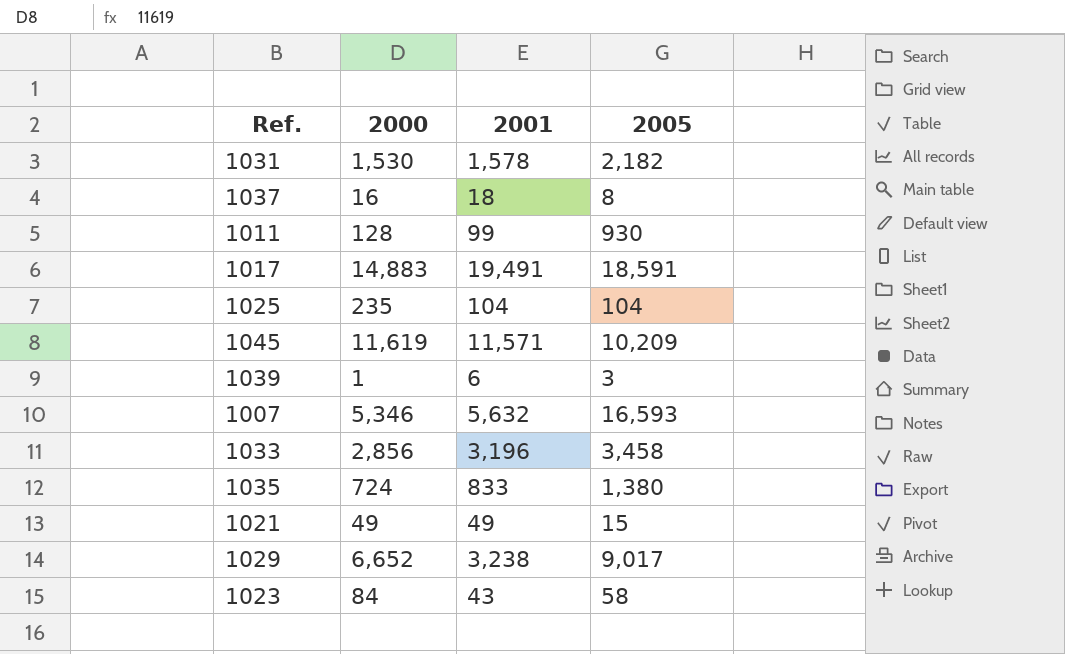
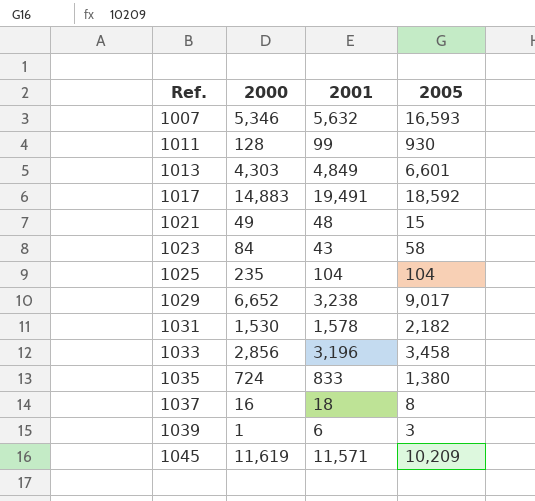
row order: none -> Ref. ascending
row 1013: none -> 4,303 | 4,849 | 6,601
1017 | 2005: 18,591 -> 18,592
1021 | 2001: 49 -> 48

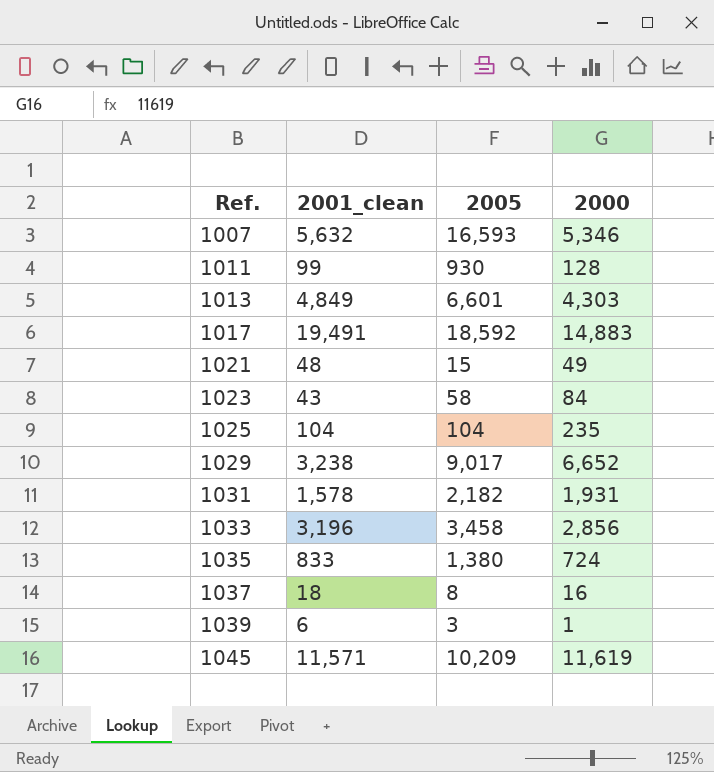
column name: 2001 -> 2001_clean
column 2000 | position: 2 -> 4
1031 | 2000: 1,530 -> 1,931

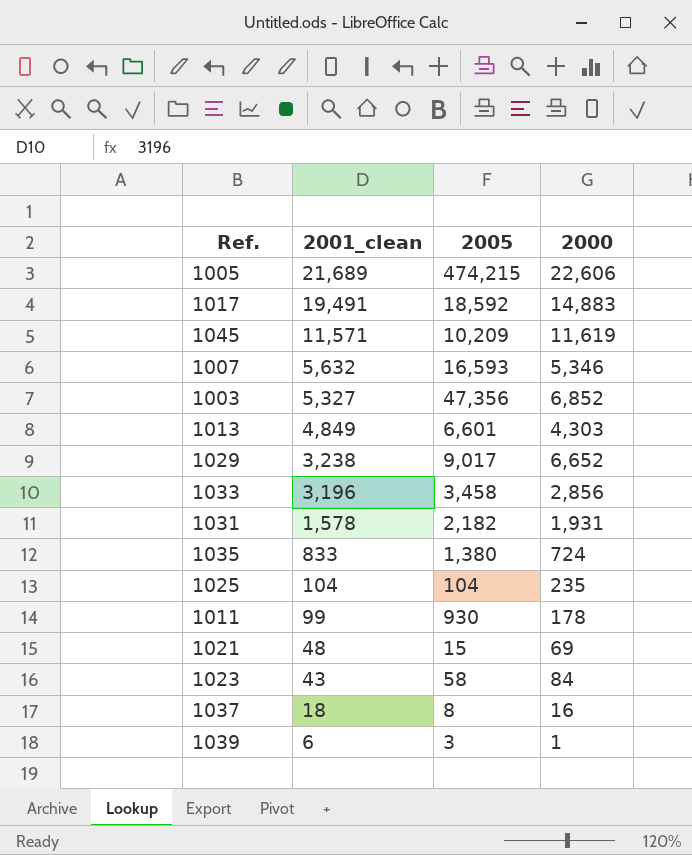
row order: Ref. ascending -> 2001_clean descending
row 1005: none -> 21,689 | 474,215 | 22,606
row 1003: none -> 5,327 | 47,356 | 6,852
1011 | 2000: 128 -> 178
1021 | 2000: 49 -> 69

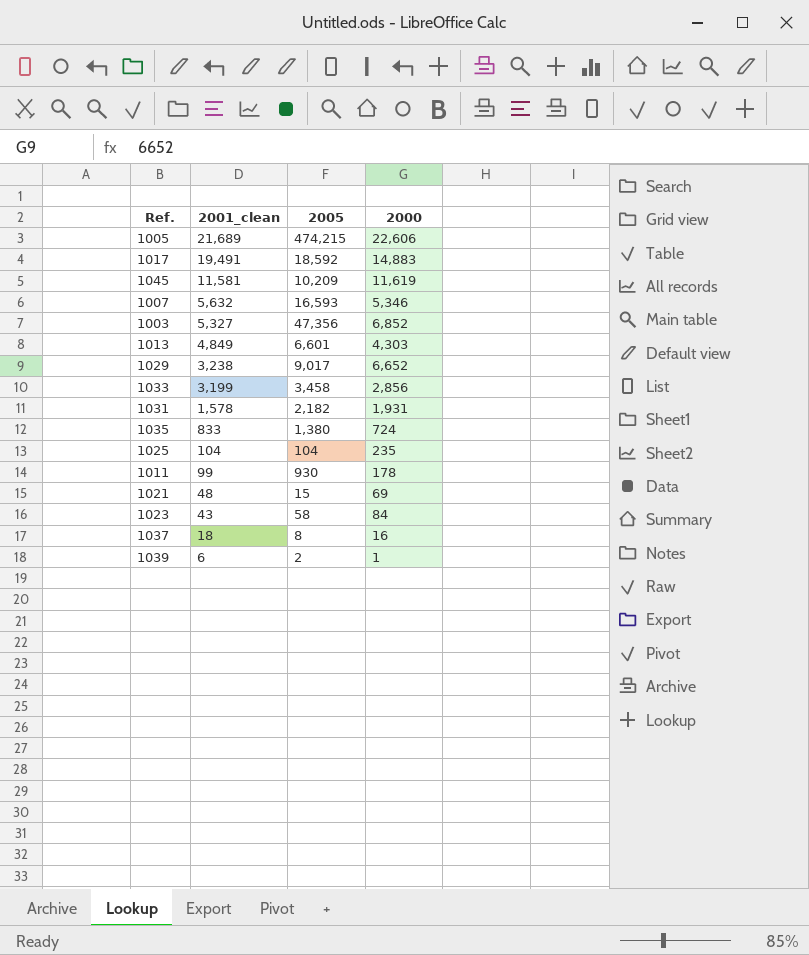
1045 | 2001_clean: 11,571 -> 11,581
1033 | 2001_clean: 3,196 -> 3,199
1039 | 2005: 3 -> 2

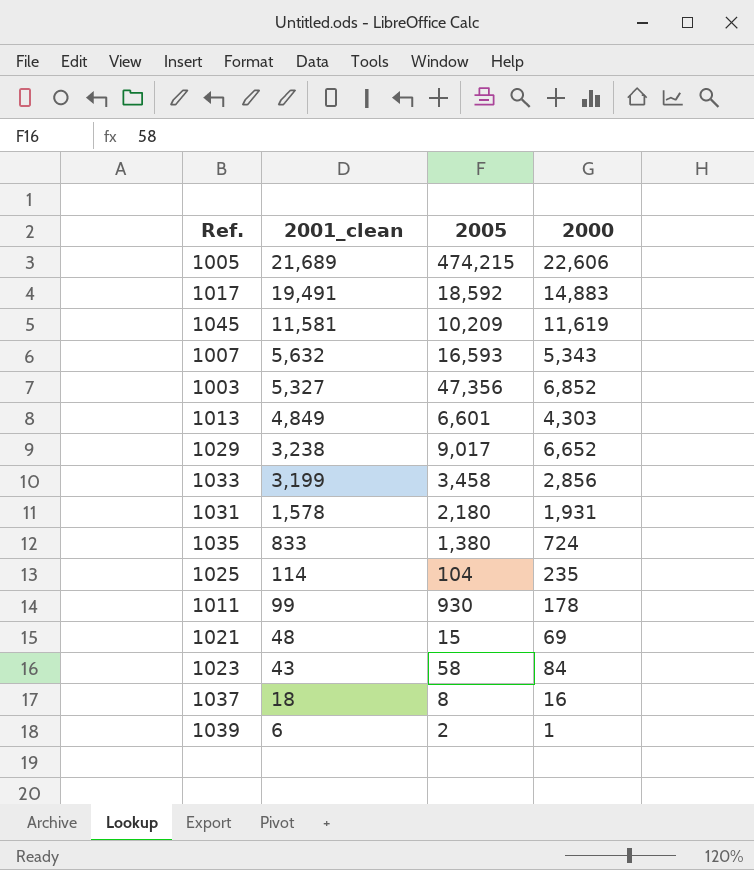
1007 | 2000: 5,346 -> 5,343
1031 | 2005: 2,182 -> 2,180
1025 | 2001_clean: 104 -> 114

